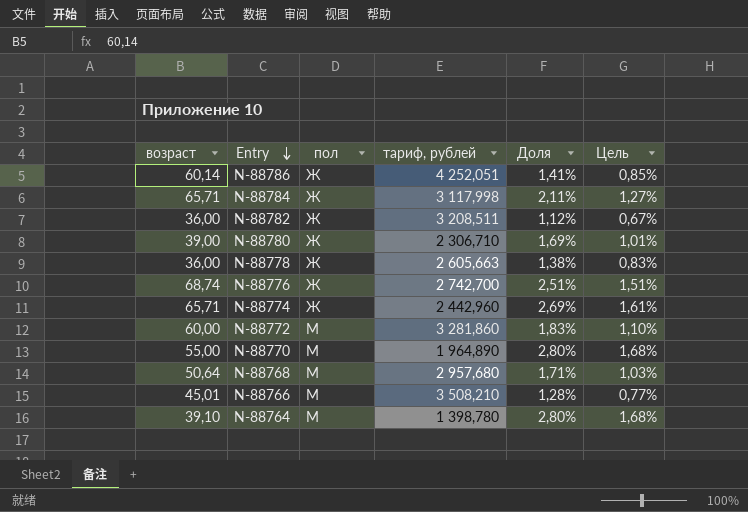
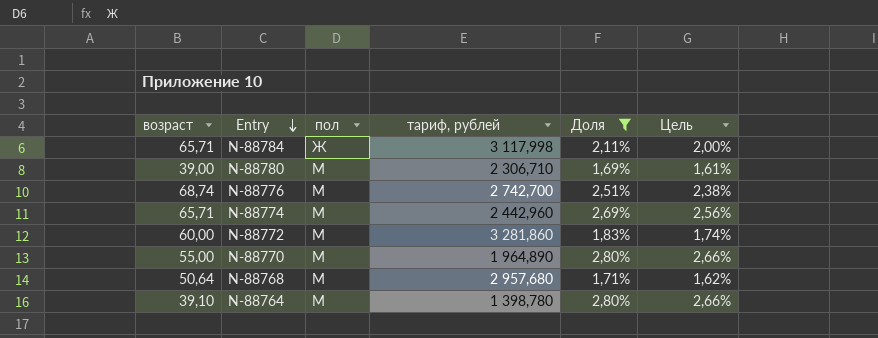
filter: none -> Доля >= 1,69%
column Цель | formula: [Доля] * 0,6 -> [Доля] * 0,95
N-88780 | пол: Ж -> М
N-88776 | пол: Ж -> М
N-88774 | пол: Ж -> М

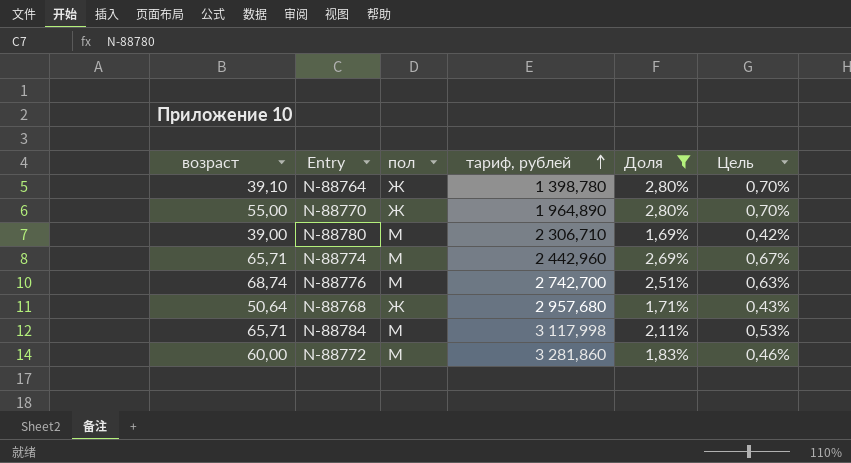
row order: Entry descending -> тариф, рублей ascending
column Цель | formula: [Доля] * 0,95 -> [Доля] * 0,25
N-88764 | пол: М -> Ж
N-88770 | пол: М -> Ж
N-88768 | пол: М -> Ж
N-88784 | пол: Ж -> М

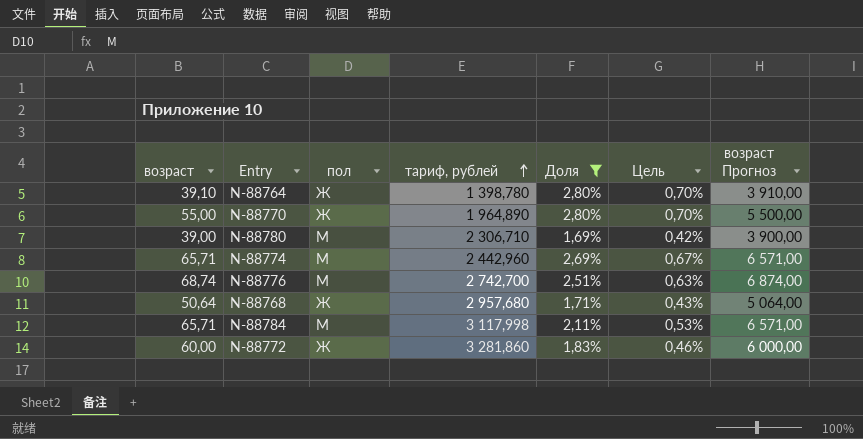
column возраст Прогноз | formula: none -> [возраст] * 100
N-88772 | пол: М -> Ж

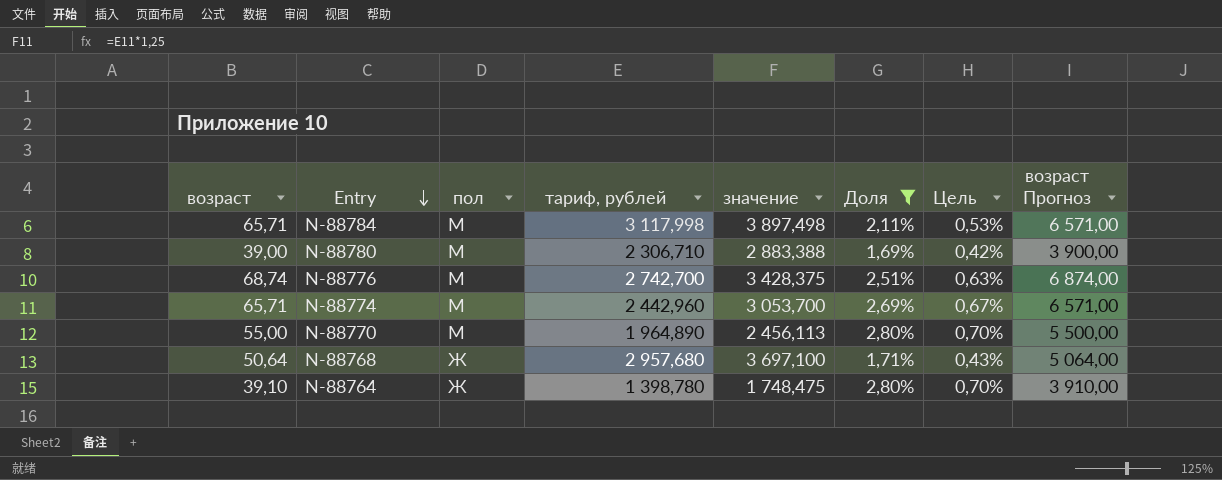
row order: тариф, рублей ascending -> Entry descending
column значение | formula: none -> [тариф, рублей] * 1,25
row N-88772: 60,00 | Ж | 3 281,860 | 1,83% | 0,46% | 6 000,00 -> none
N-88770 | пол: Ж -> М

